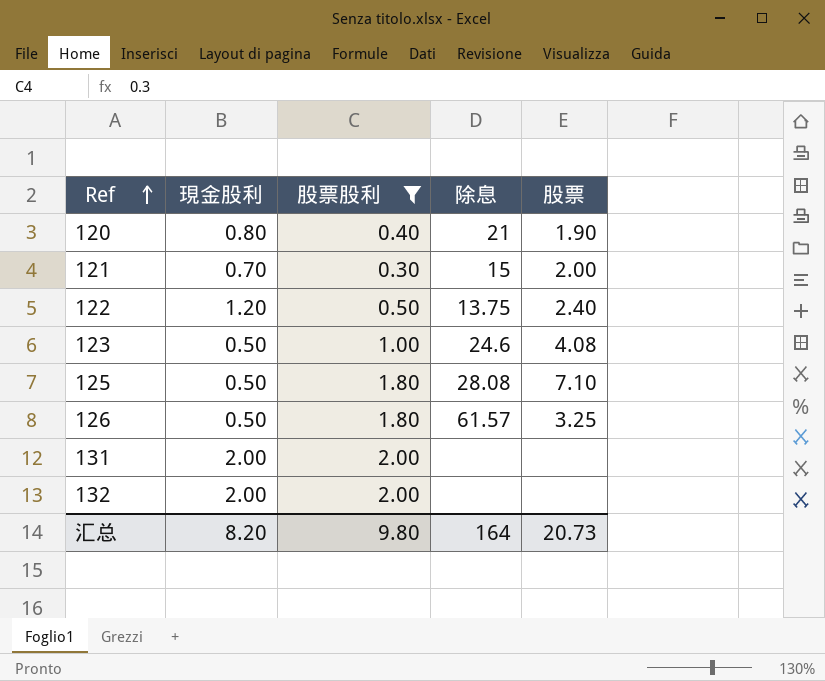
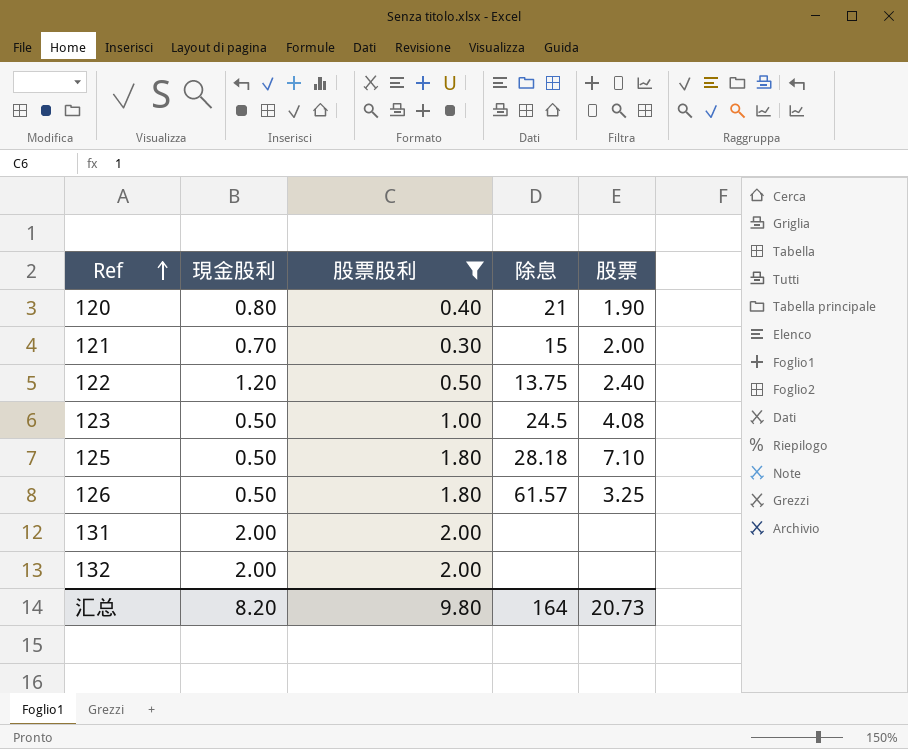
123 | 除息: 24.6 -> 24.5
125 | 除息: 28.08 -> 28.18

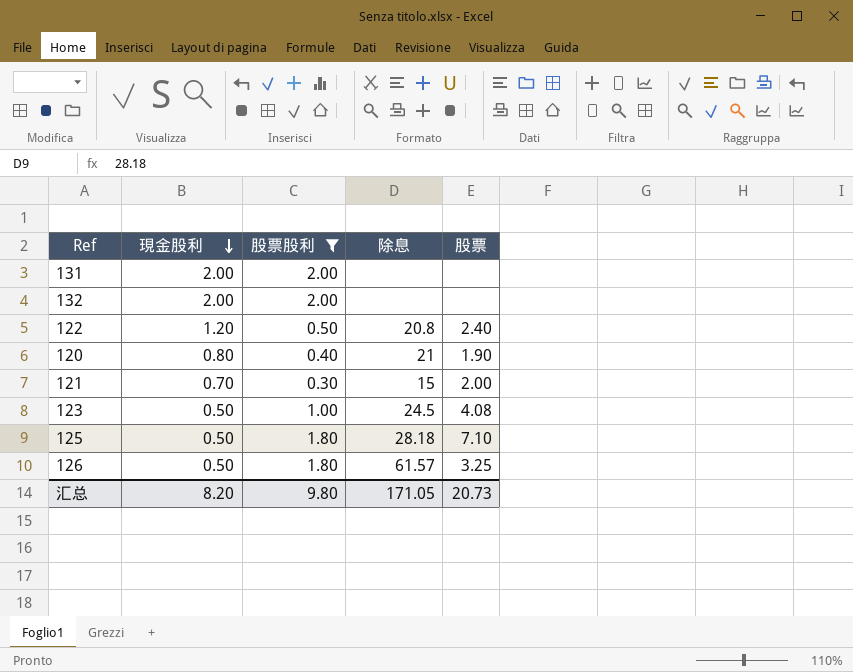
row order: Ref ascending -> 現金股利 descending
122 | 除息: 13.75 -> 20.8
汇总 | 除息: 164 -> 171.05

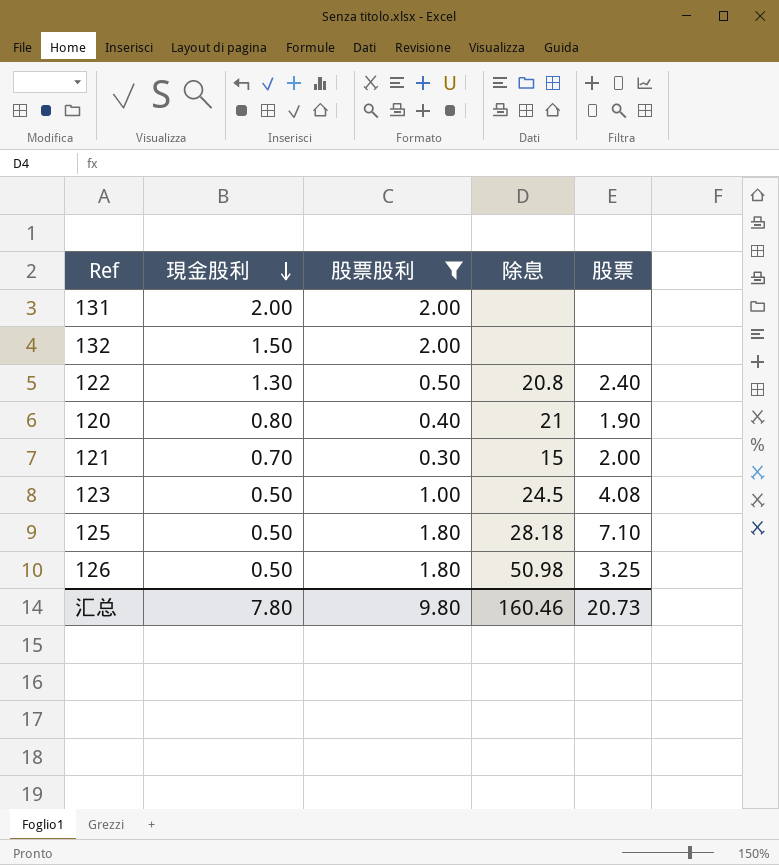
132 | 現金股利: 2.00 -> 1.50
122 | 現金股利: 1.20 -> 1.30
126 | 除息: 61.57 -> 50.98
汇总 | 現金股利: 8.20 -> 7.80
汇总 | 除息: 171.05 -> 160.46

